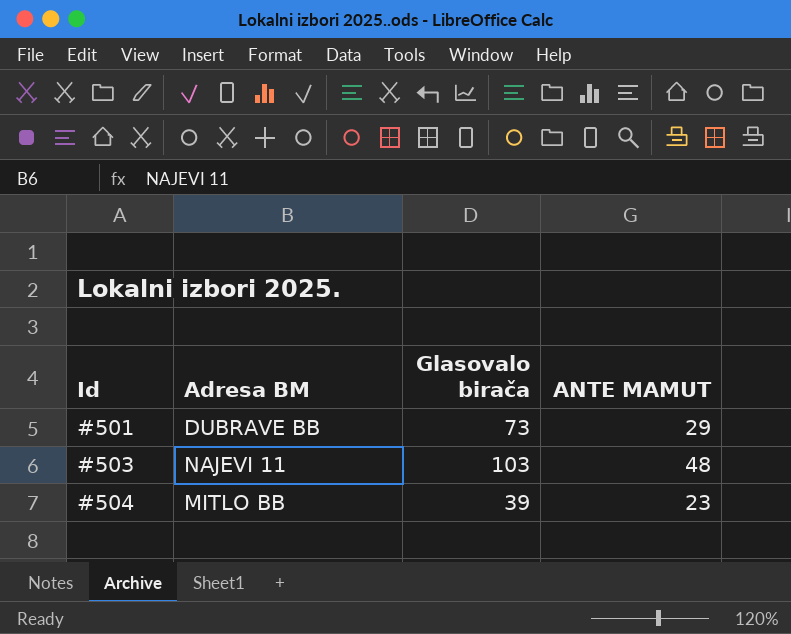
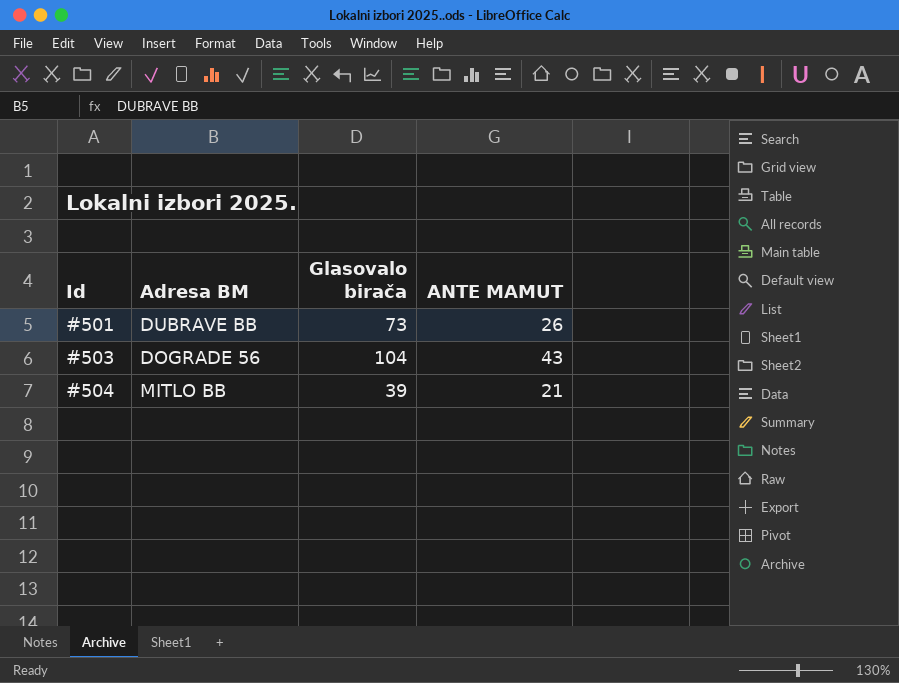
#501 | ANTE MAMUT: 29 -> 26
#503 | Adresa BM: NAJEVI 11 -> DOGRADE 56
#503 | Glasovalo birača: 103 -> 104
#503 | ANTE MAMUT: 48 -> 43
#504 | ANTE MAMUT: 23 -> 21

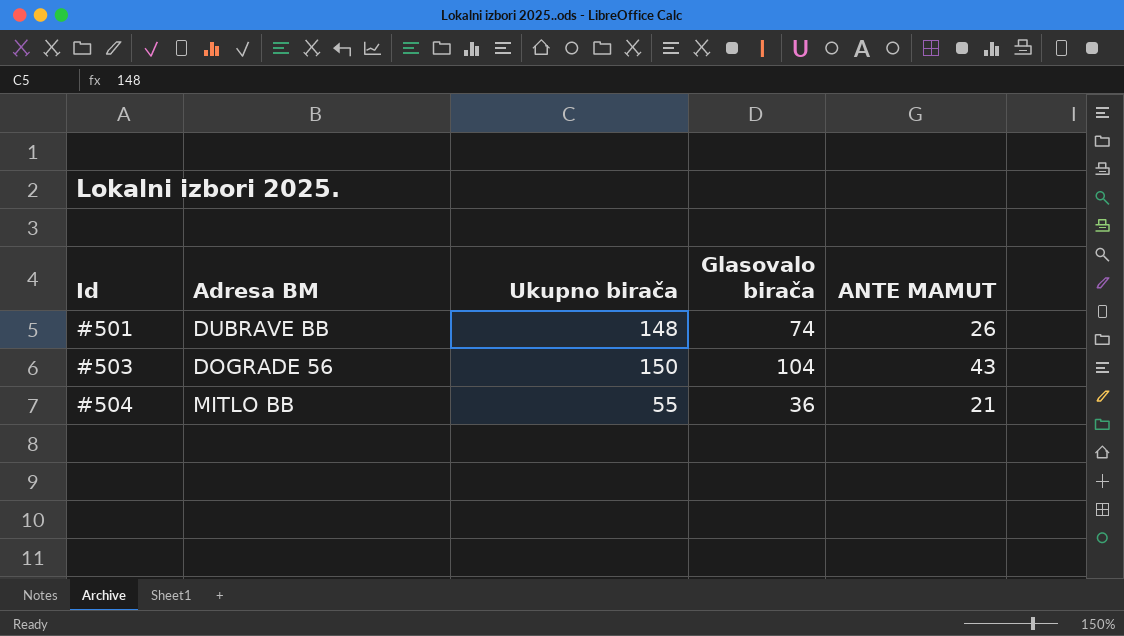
column Ukupno birača | position: none -> 3
#501 | Glasovalo birača: 73 -> 74
#504 | Glasovalo birača: 39 -> 36

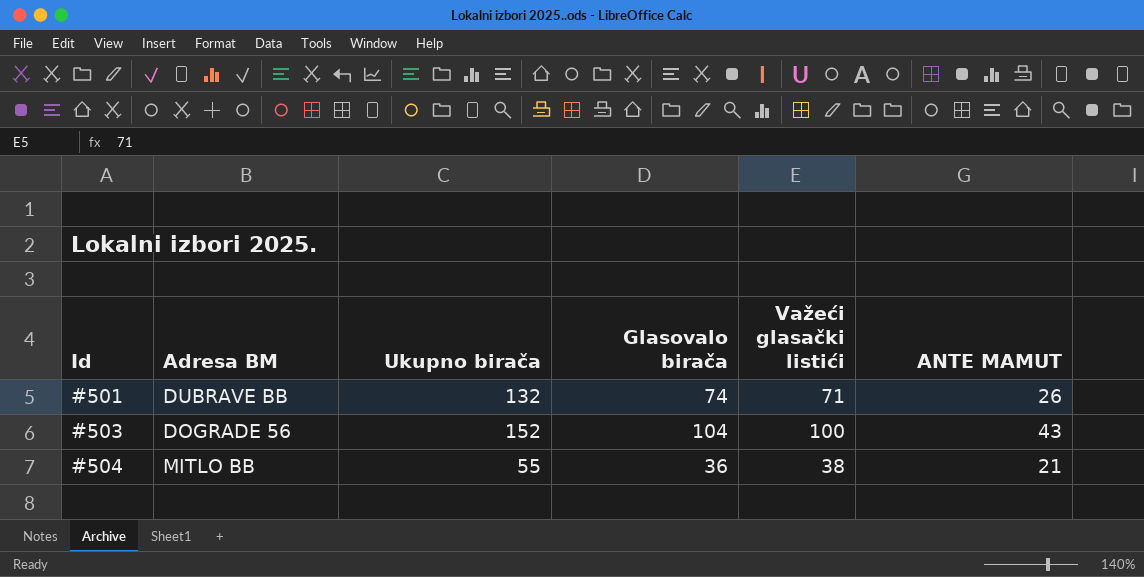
column Važeći glasački listići | position: none -> 5
#501 | Ukupno birača: 148 -> 132
#503 | Ukupno birača: 150 -> 152

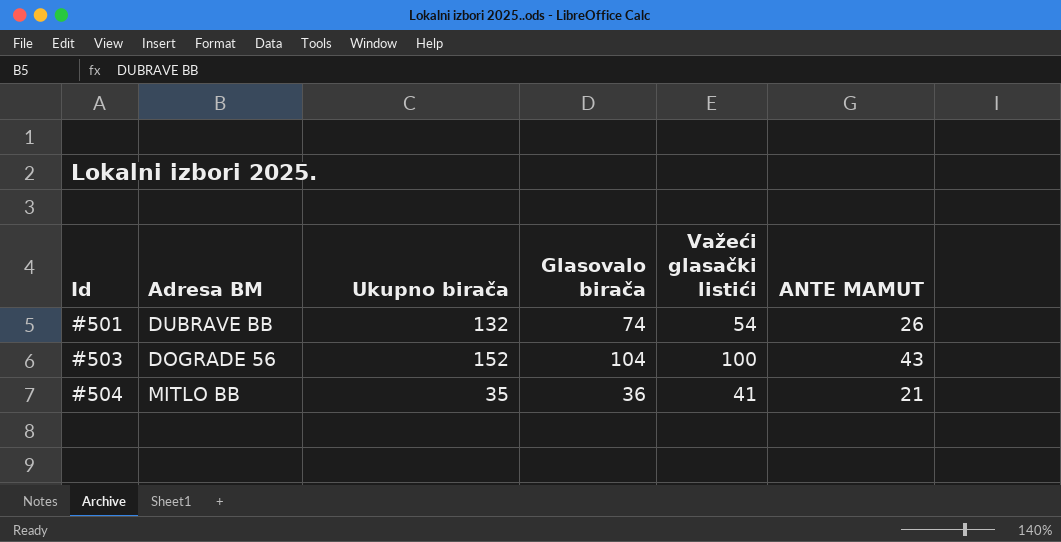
#501 | Važeći glasački listići: 71 -> 54
#504 | Ukupno birača: 55 -> 35
#504 | Važeći glasački listići: 38 -> 41

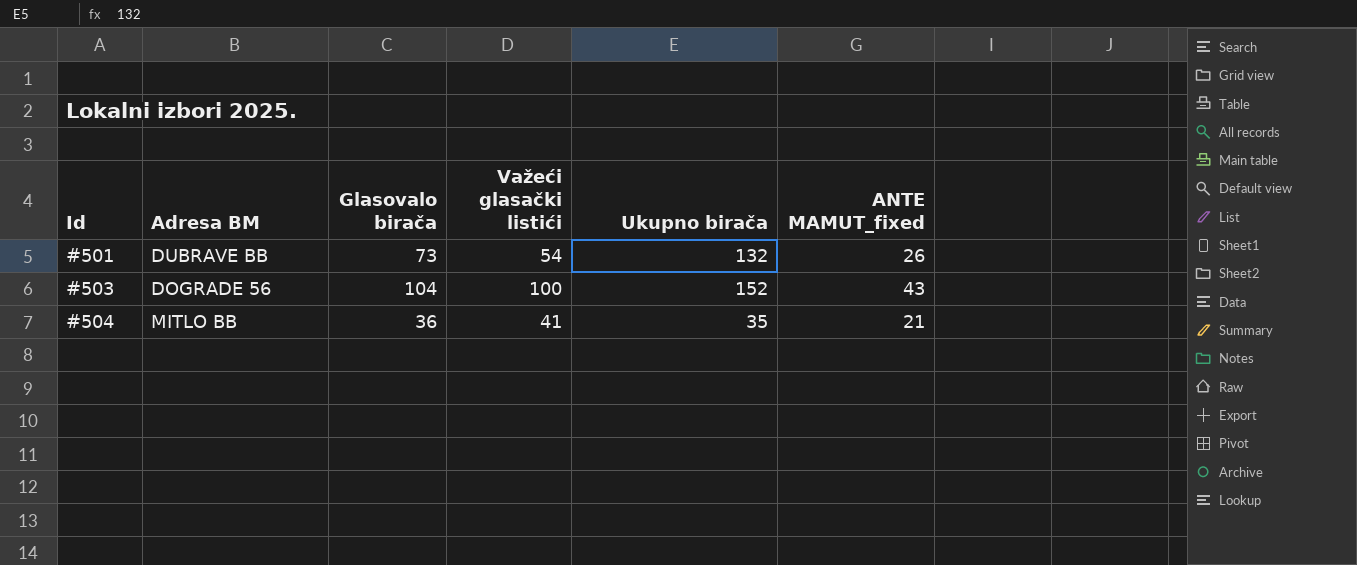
column Ukupno birača | position: 3 -> 5
column name: ANTE MAMUT -> ANTE MAMUT_fixed
#501 | Glasovalo birača: 74 -> 73

